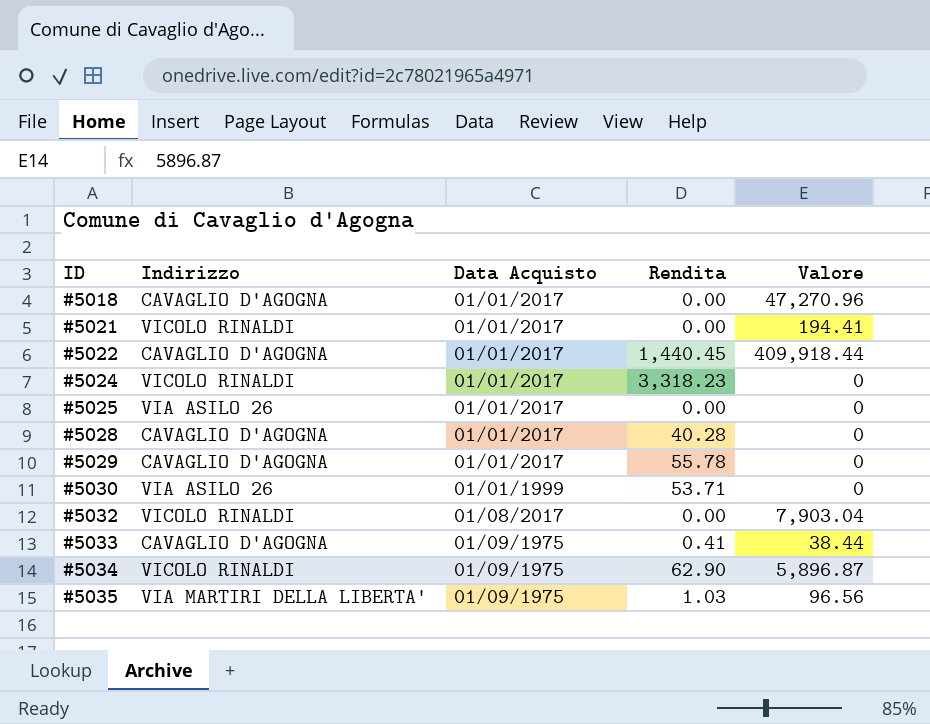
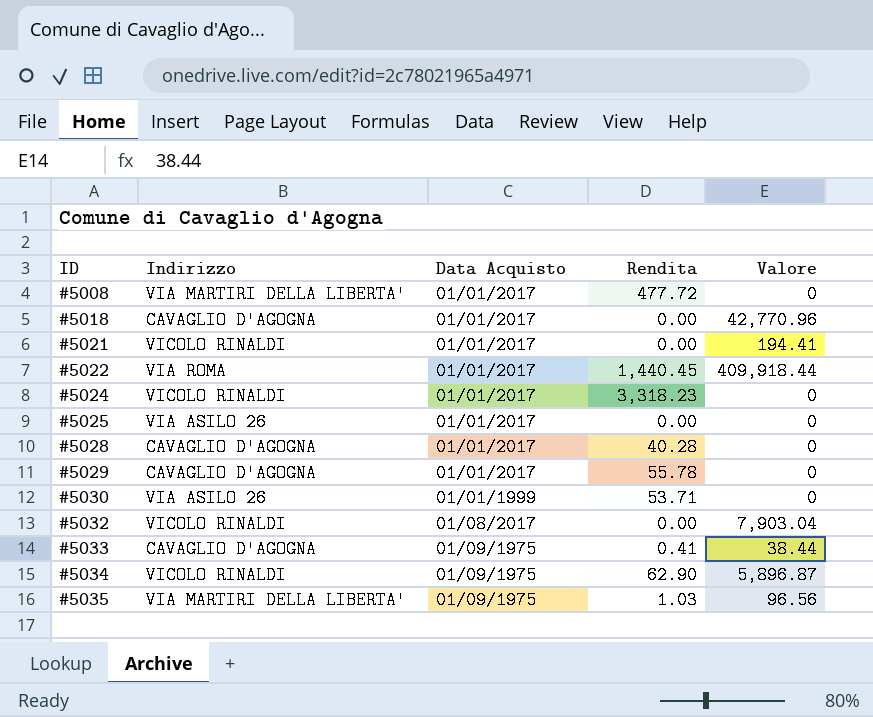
row #5008: none -> VIA MARTIRI DELLA LIBERTA' | 01/01/2017 | 477.72 | 0
#5018 | Valore: 47,270.96 -> 42,770.96
#5022 | Indirizzo: CAVAGLIO D'AGOGNA -> VIA ROMA

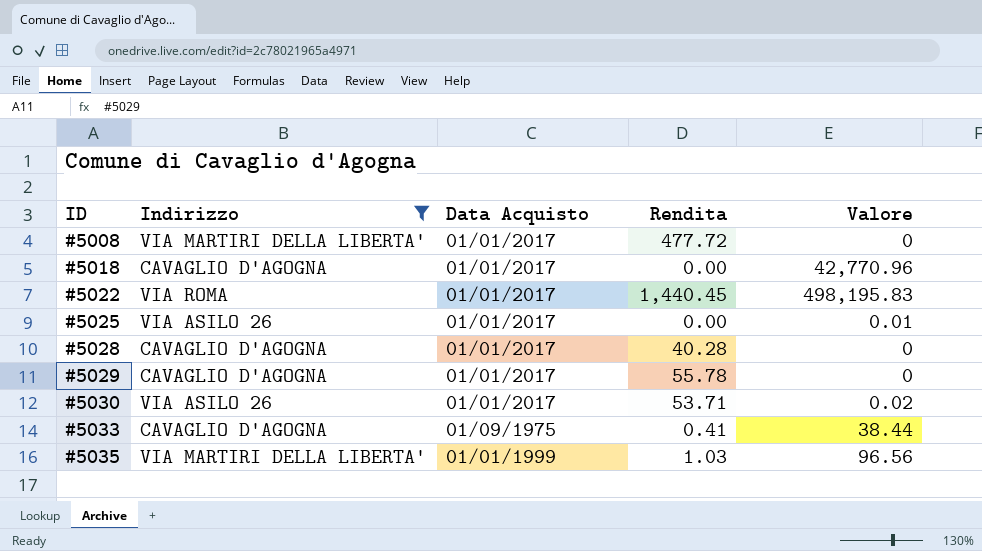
filter: none -> Indirizzo != VICOLO RINALDI
#5022 | Valore: 409,918.44 -> 498,195.83
#5025 | Valore: 0 -> 0.01
#5030 | Data Acquisto: 01/01/1999 -> 01/01/2017
#5030 | Valore: 0 -> 0.02
#5035 | Data Acquisto: 01/09/1975 -> 01/01/1999

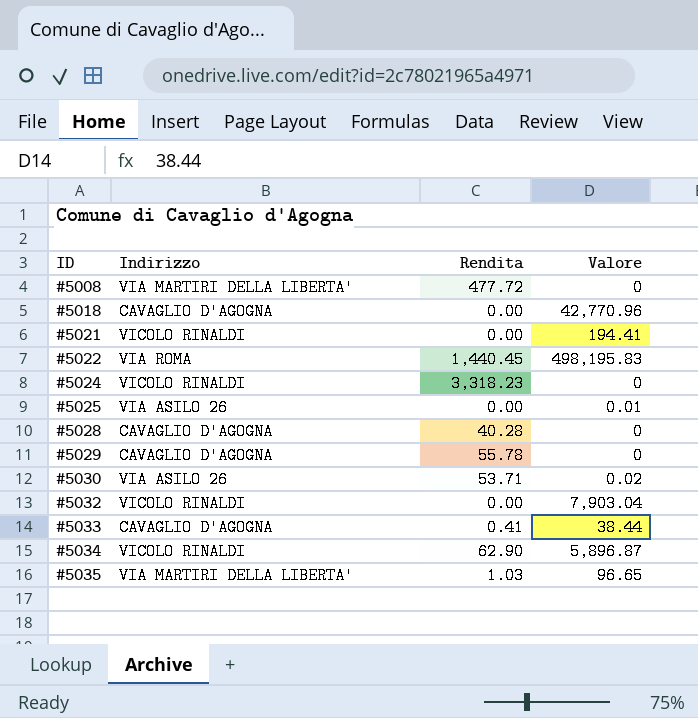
filter: Indirizzo != VICOLO RINALDI -> none
column Data Acquisto | position: 3 -> none
#5035 | Valore: 96.56 -> 96.65

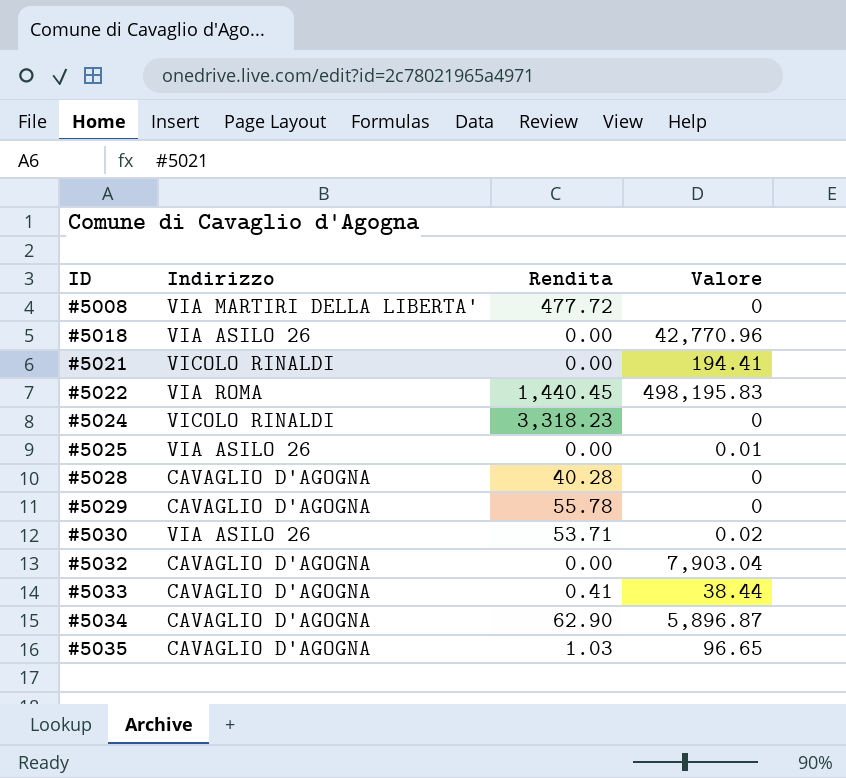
#5018 | Indirizzo: CAVAGLIO D'AGOGNA -> VIA ASILO 26
#5032 | Indirizzo: VICOLO RINALDI -> CAVAGLIO D'AGOGNA
#5034 | Indirizzo: VICOLO RINALDI -> CAVAGLIO D'AGOGNA
#5035 | Indirizzo: VIA MARTIRI DELLA LIBERTA' -> CAVAGLIO D'AGOGNA

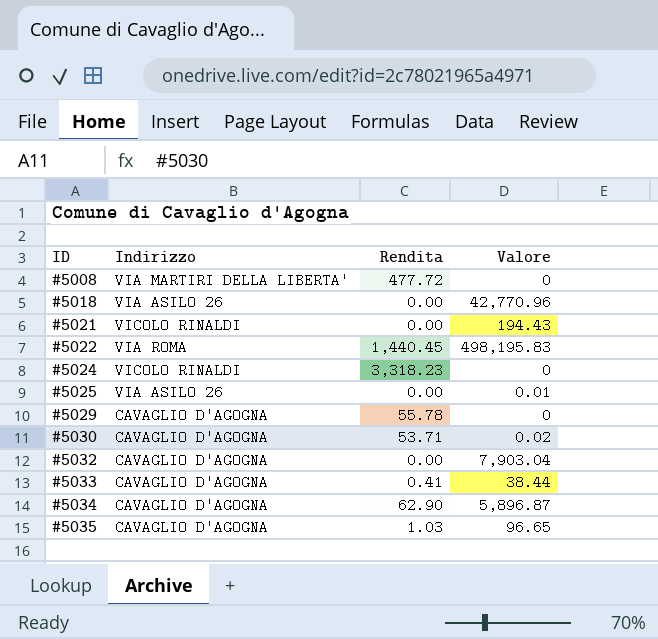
row #5028: CAVAGLIO D'AGOGNA | 40.28 | 0 -> none
#5021 | Valore: 194.41 -> 194.43
#5030 | Indirizzo: VIA ASILO 26 -> CAVAGLIO D'AGOGNA

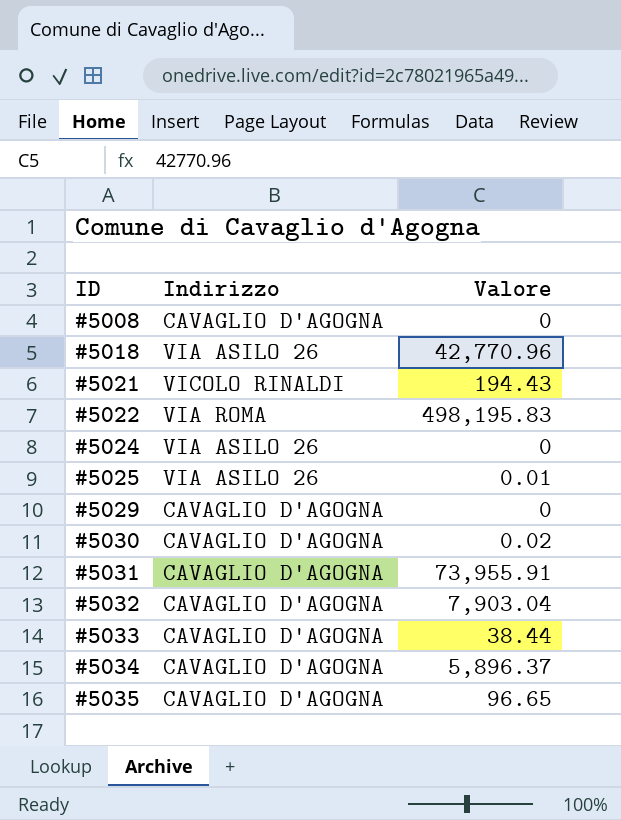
column Rendita | position: 3 -> none
#5008 | Indirizzo: VIA MARTIRI DELLA LIBERTA' -> CAVAGLIO D'AGOGNA
#5024 | Indirizzo: VICOLO RINALDI -> VIA ASILO 26
row #5031: none -> CAVAGLIO D'AGOGNA | 73,955.91
#5034 | Valore: 5,896.87 -> 5,896.37

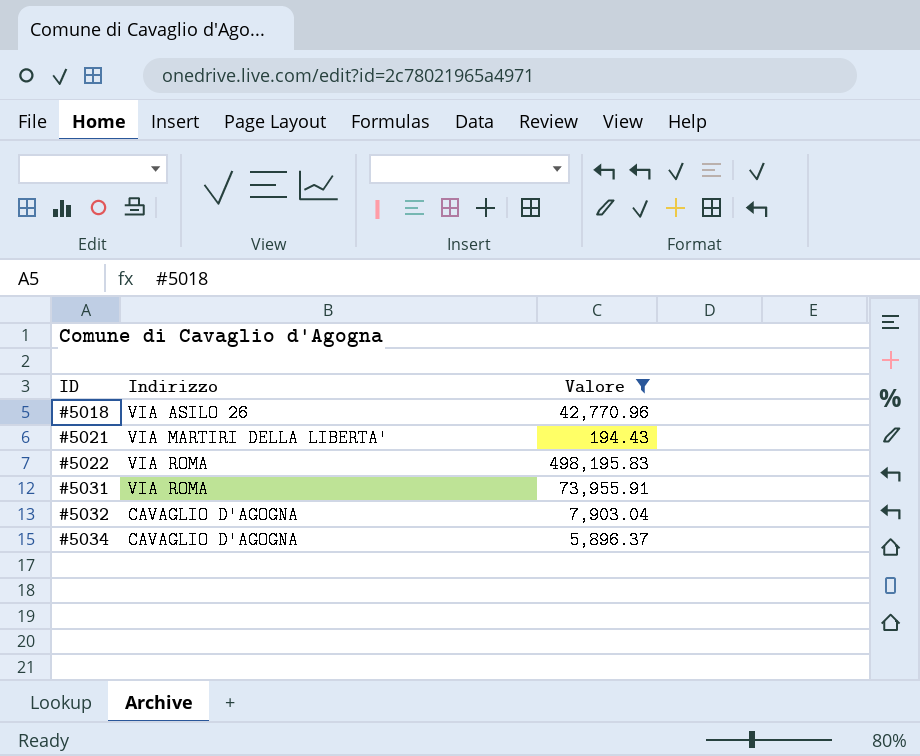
filter: none -> Valore >= 194.43
#5021 | Indirizzo: VICOLO RINALDI -> VIA MARTIRI DELLA LIBERTA'
#5031 | Indirizzo: CAVAGLIO D'AGOGNA -> VIA ROMA

